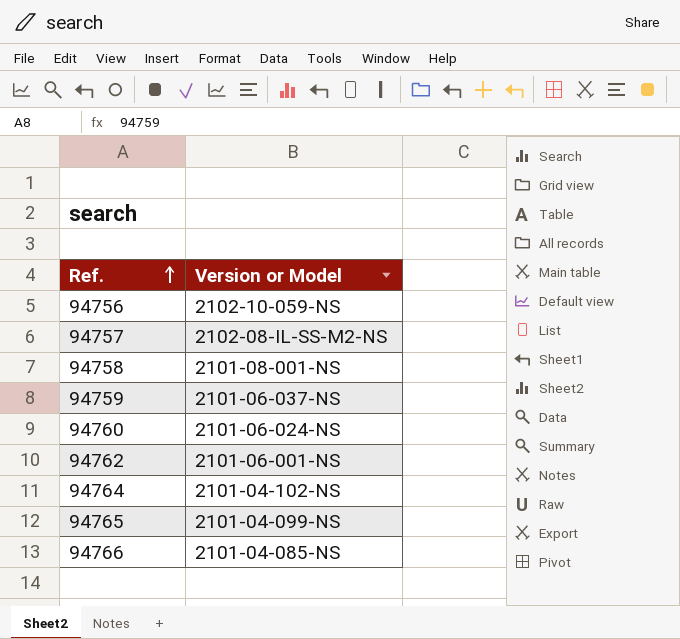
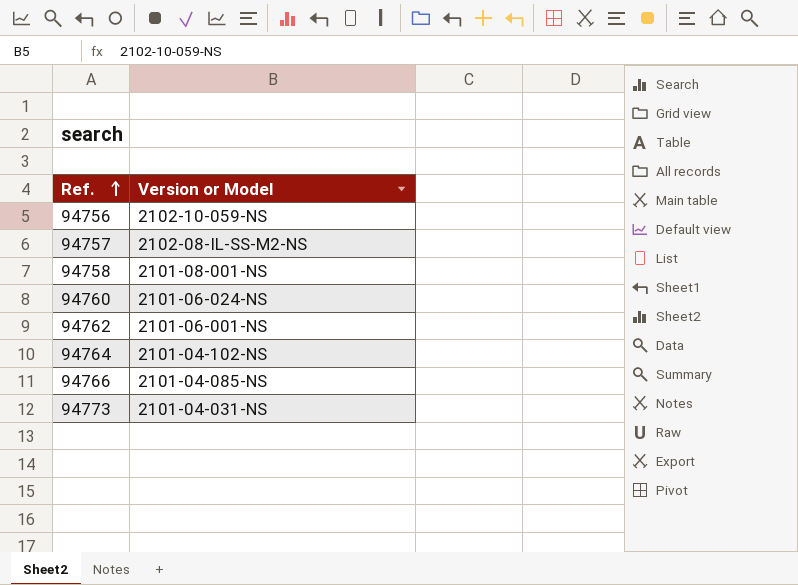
row 94759: 2101-06-037-NS -> none
row 94765: 2101-04-099-NS -> none
row 94773: none -> 2101-04-031-NS

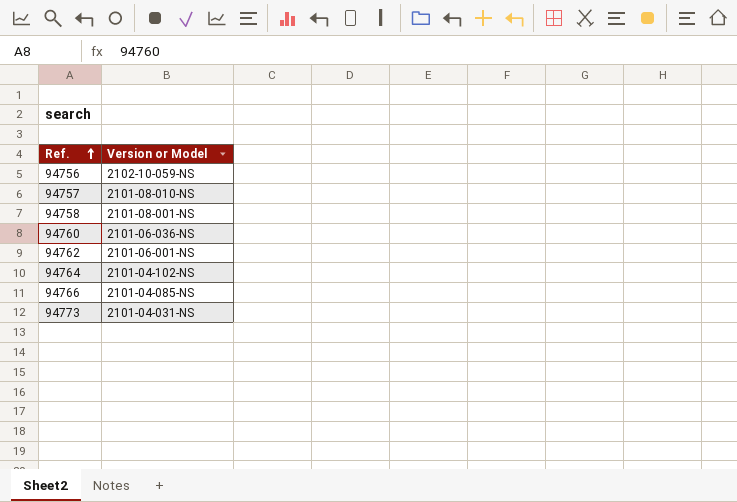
94757 | Version or Model: 2102-08-IL-SS-M2-NS -> 2101-08-010-NS
94760 | Version or Model: 2101-06-024-NS -> 2101-06-036-NS

